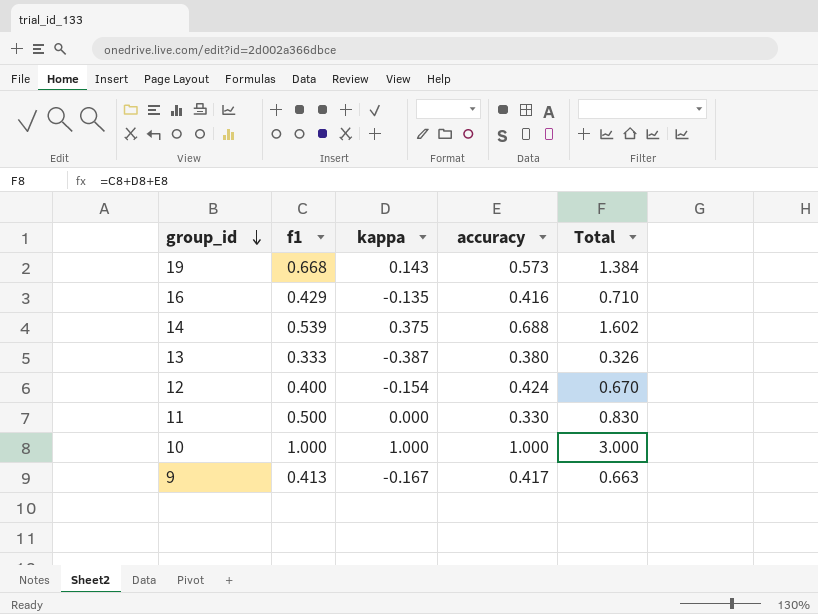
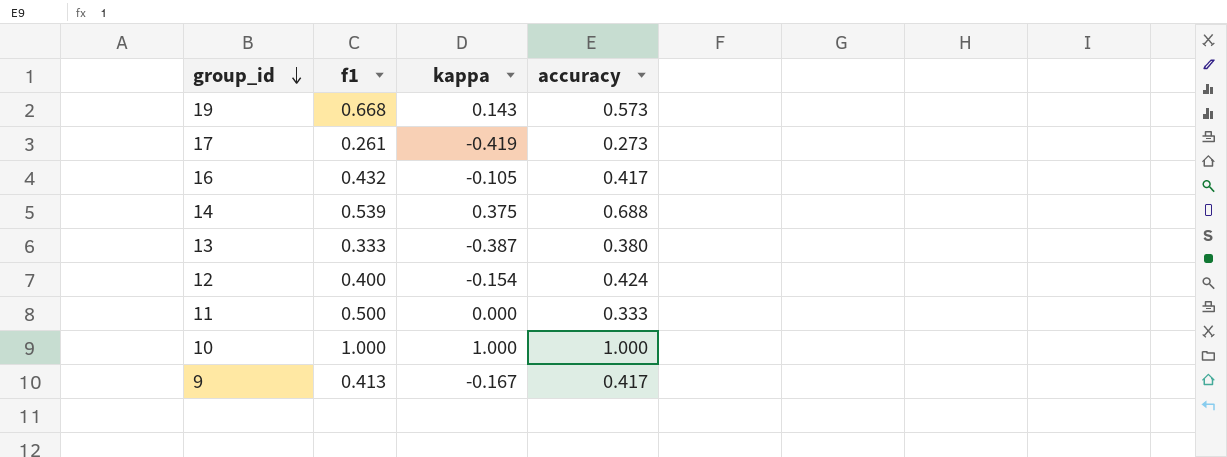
column Total | formula: [f1] + [kappa] + [accuracy] -> none
row 17: none -> 0.261 | -0.419 | 0.273
16 | f1: 0.429 -> 0.432
16 | kappa: -0.135 -> -0.105
16 | accuracy: 0.416 -> 0.417
11 | accuracy: 0.330 -> 0.333

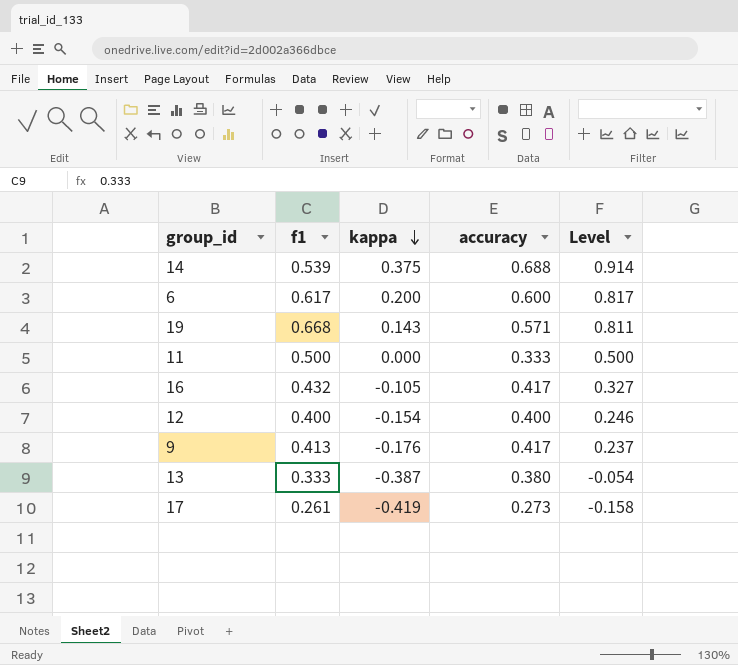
row order: group_id descending -> kappa descending
column Level | formula: none -> [f1] + [kappa]
row 10: 1.000 | 1.000 | 1.000 -> none
row 6: none -> 0.617 | 0.200 | 0.600 | 0.817
19 | accuracy: 0.573 -> 0.571
12 | accuracy: 0.424 -> 0.400
9 | kappa: -0.167 -> -0.176

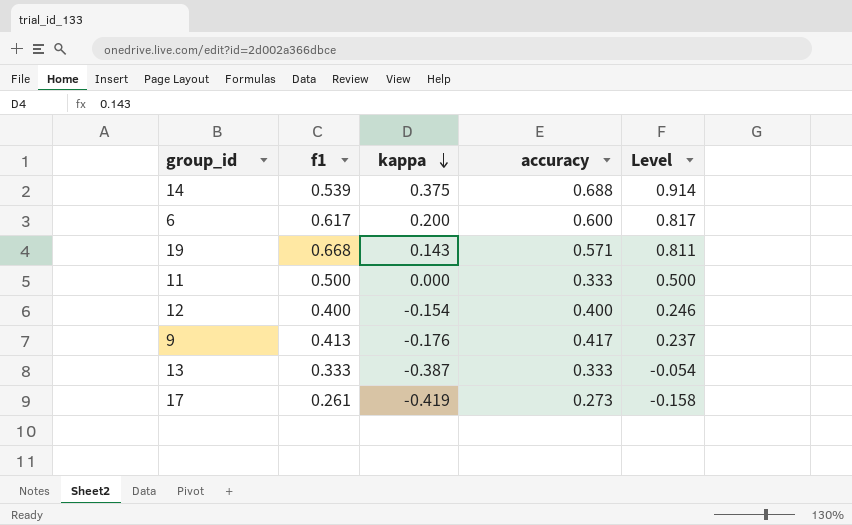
row 16: 0.432 | -0.105 | 0.417 | 0.327 -> none
13 | accuracy: 0.380 -> 0.333

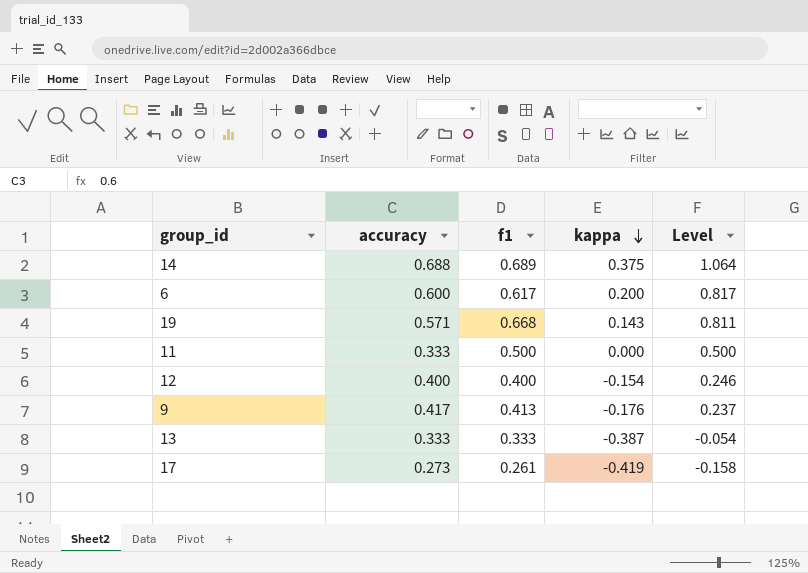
column accuracy | position: 4 -> 2
14 | f1: 0.539 -> 0.689
14 | Level: 0.914 -> 1.064

